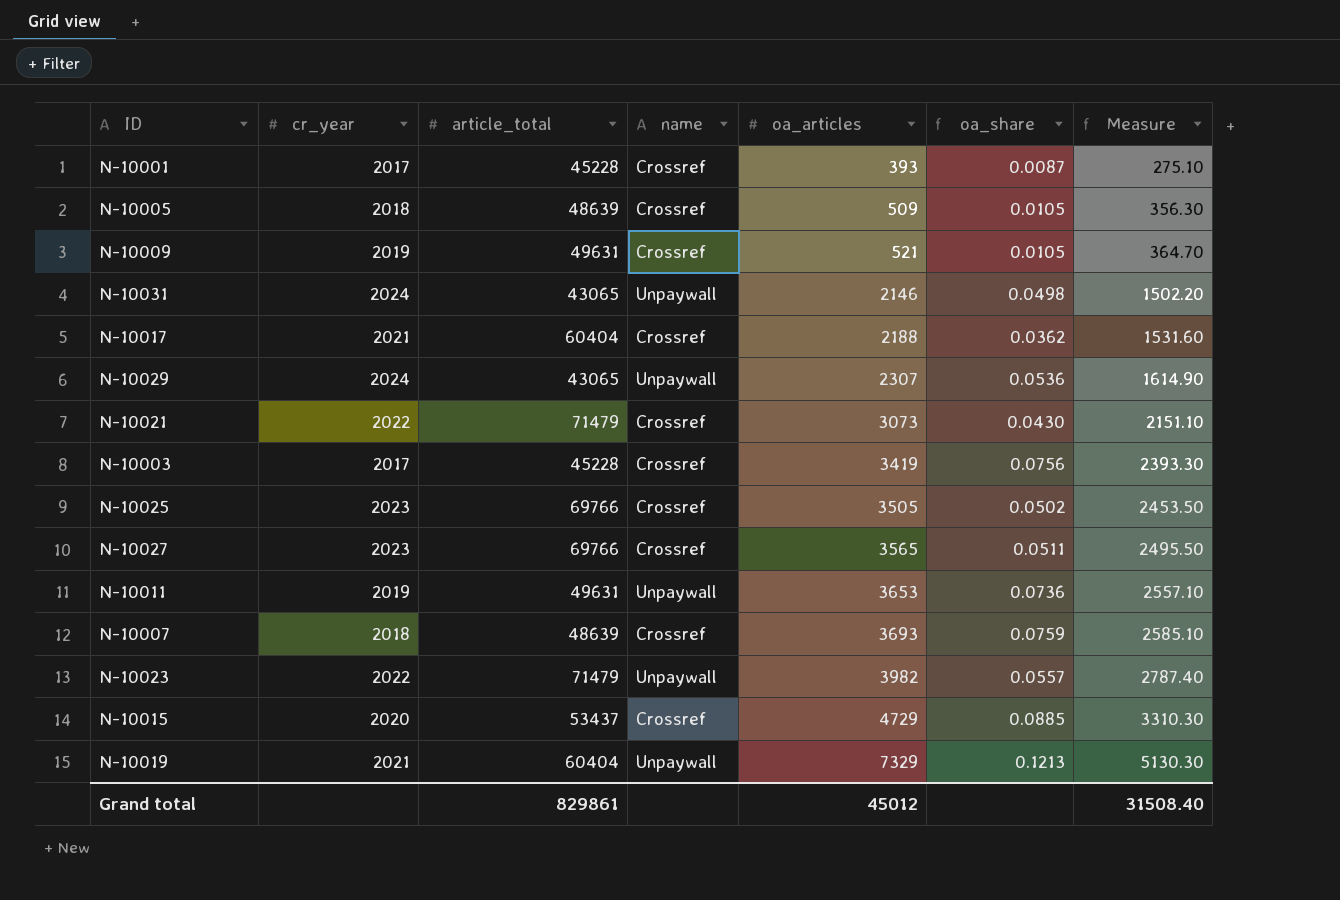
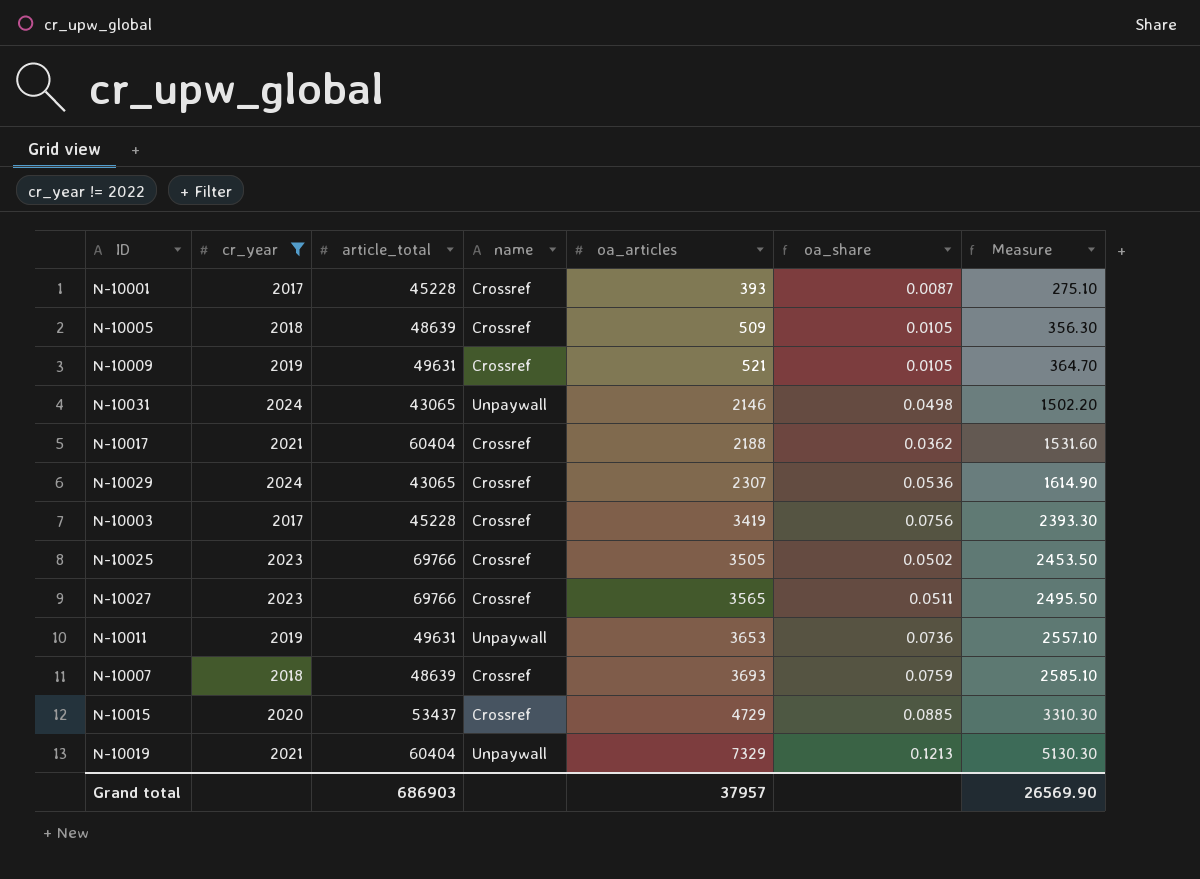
filter: none -> cr_year != 2022
N-10029 | name: Unpaywall -> Crossref
Grand total | article_total: 829861 -> 686903
Grand total | oa_articles: 45012 -> 37957
Grand total | Measure: 31508.40 -> 26569.90

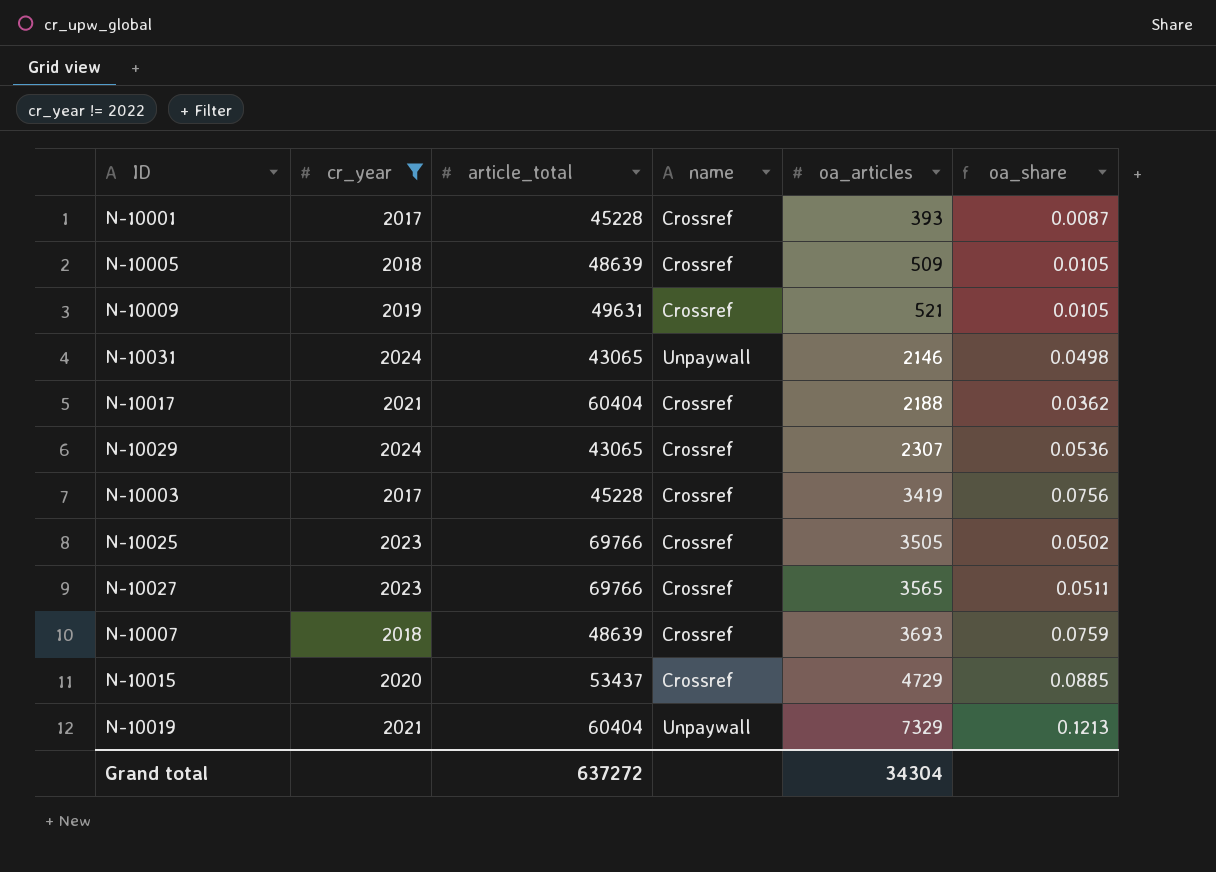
column Measure | formula: [oa_articles] * 0.7 -> none
row N-10011: 2019 | 49631 | Unpaywall | 3653 | 0.0736 | 2557.10 -> none
Grand total | article_total: 686903 -> 637272
Grand total | oa_articles: 37957 -> 34304

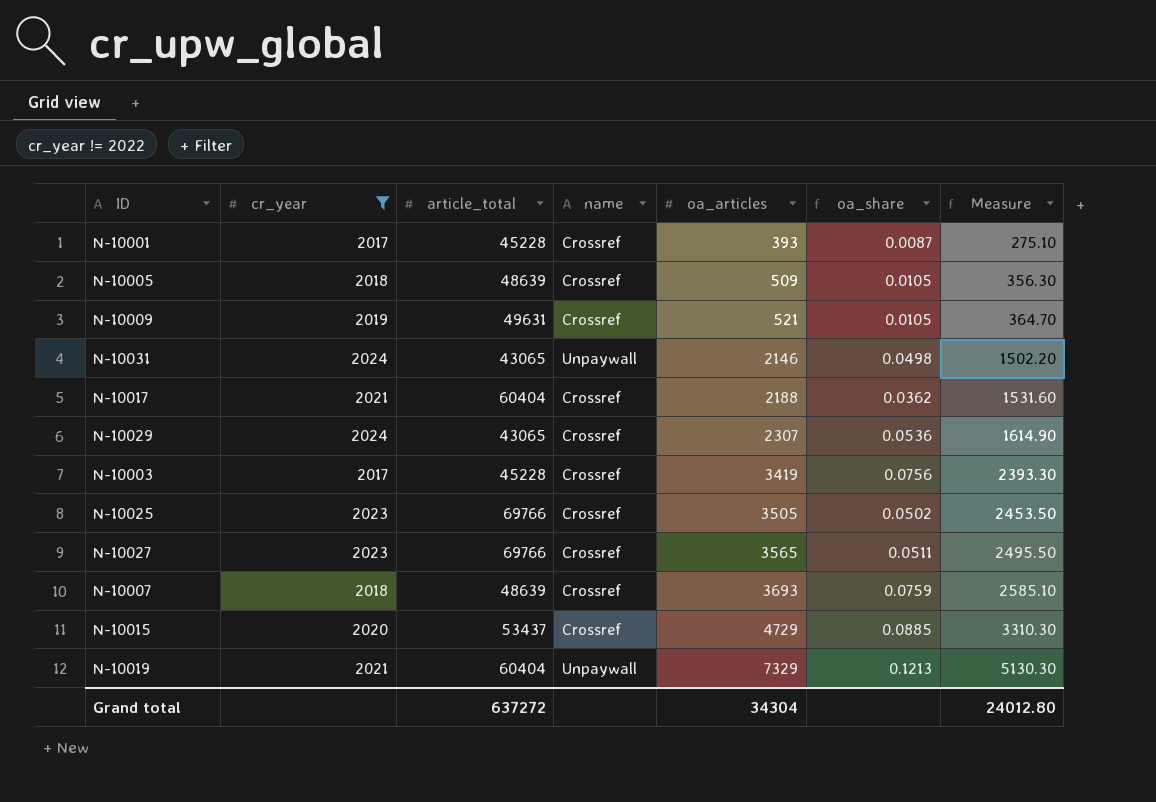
column Measure | formula: none -> [oa_articles] * 0.7

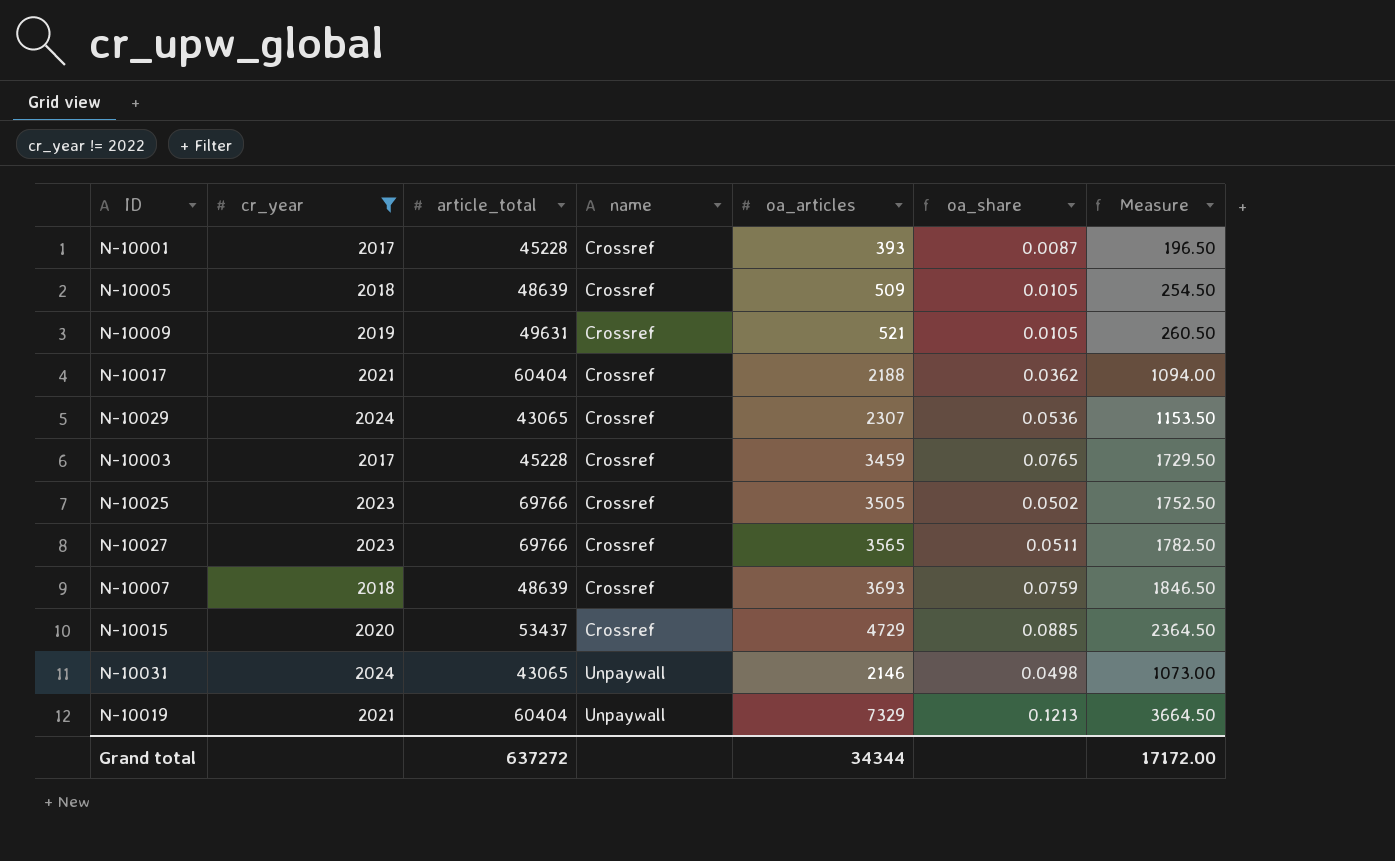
row order: oa_articles ascending -> name ascending
column Measure | formula: [oa_articles] * 0.7 -> [oa_articles] * 0.5
N-10003 | oa_articles: 3419 -> 3459
N-10003 | oa_share: 0.0756 -> 0.0765
Grand total | oa_articles: 34304 -> 34344
Grand total | Measure: 24012.80 -> 17172.00

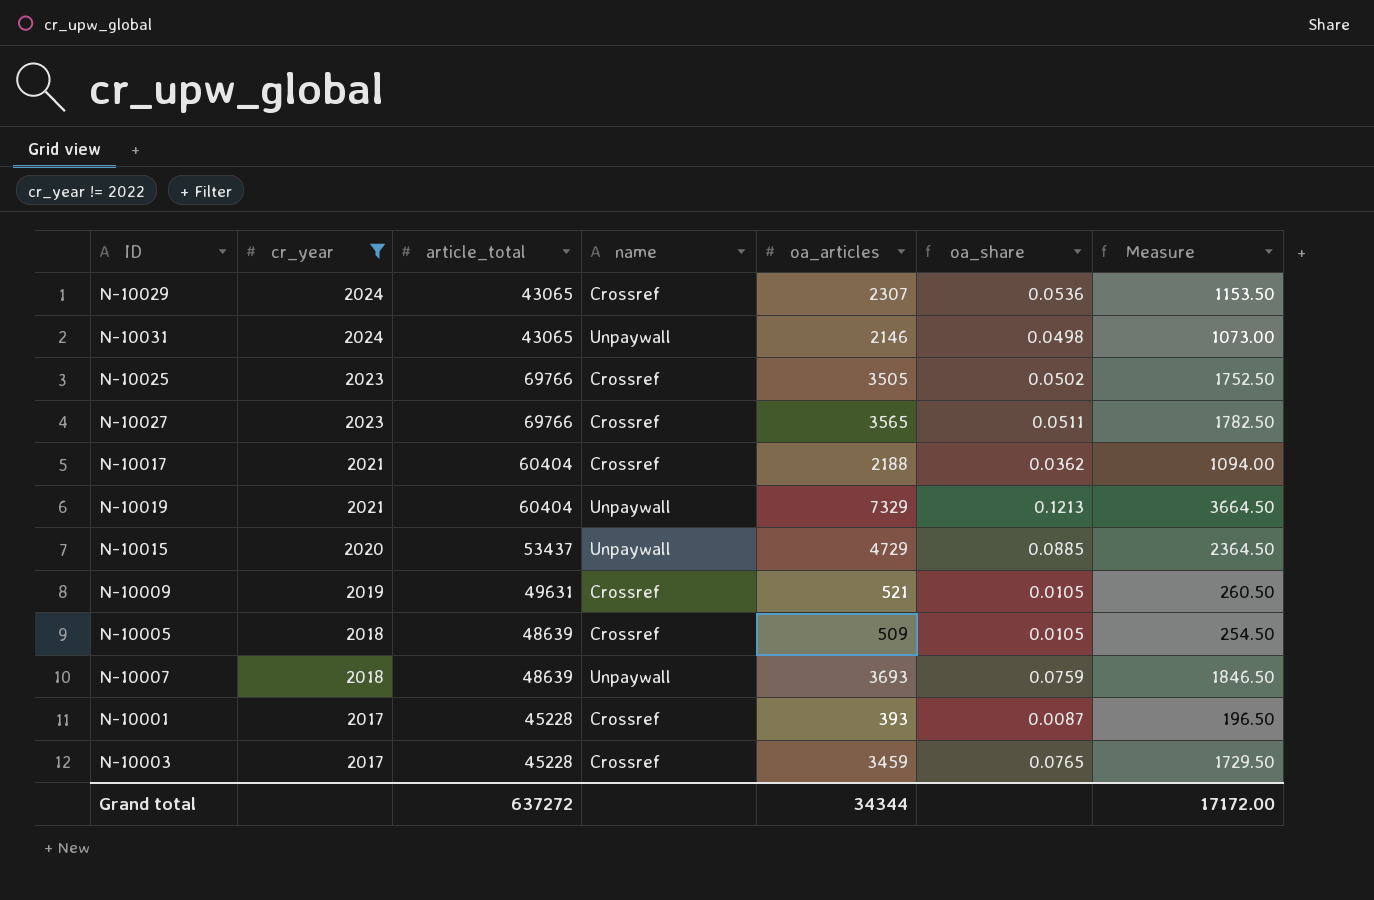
row order: name ascending -> cr_year descending
N-10015 | name: Crossref -> Unpaywall
N-10007 | name: Crossref -> Unpaywall

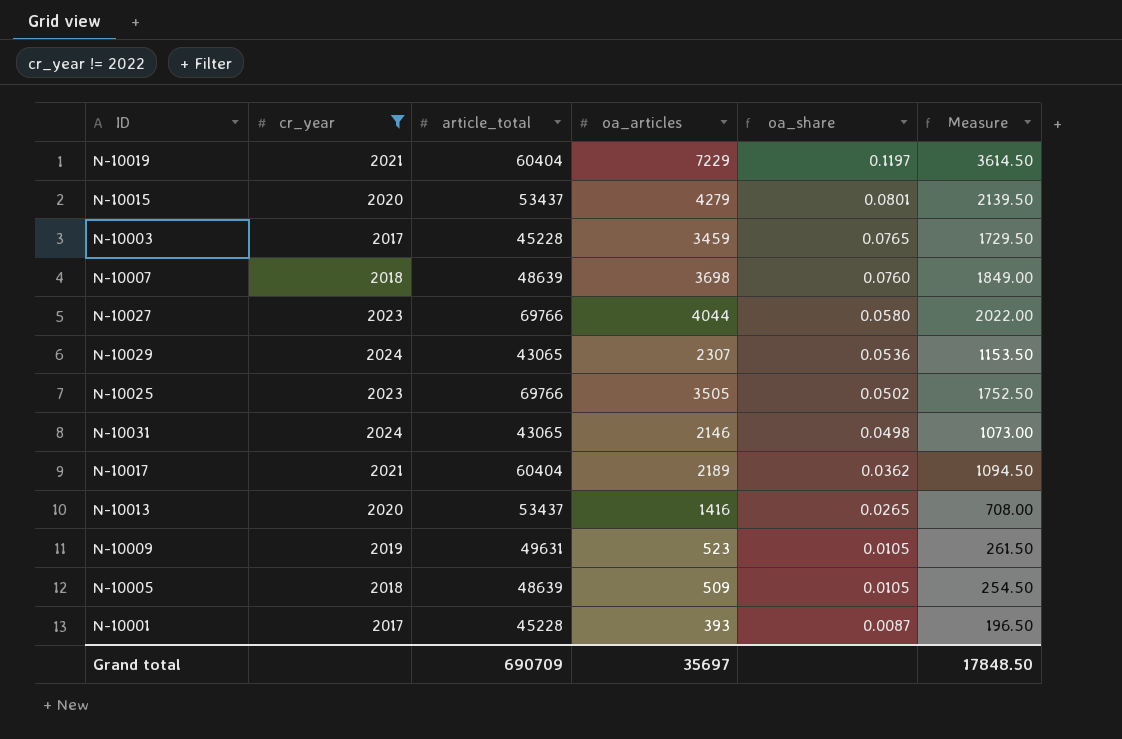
row order: cr_year descending -> oa_share descending
column name | position: 4 -> none
N-10019 | oa_articles: 7329 -> 7229
N-10019 | oa_share: 0.1213 -> 0.1197
N-10019 | Measure: 3664.50 -> 3614.50
N-10015 | oa_articles: 4729 -> 4279
N-10015 | oa_share: 0.0885 -> 0.0801
N-10015 | Measure: 2364.50 -> 2139.50
N-10007 | oa_articles: 3693 -> 3698
N-10007 | oa_share: 0.0759 -> 0.0760
N-10007 | Measure: 1846.50 -> 1849.00
N-10027 | oa_articles: 3565 -> 4044
N-10027 | oa_share: 0.0511 -> 0.0580
N-10027 | Measure: 1782.50 -> 2022.00
N-10017 | oa_articles: 2188 -> 2189
N-10017 | Measure: 1094.00 -> 1094.50
row N-10013: none -> 2020 | 53437 | 1416 | 0.0265 | 708.00
N-10009 | oa_articles: 521 -> 523
N-10009 | Measure: 260.50 -> 261.50
Grand total | article_total: 637272 -> 690709
Grand total | oa_articles: 34344 -> 35697
Grand total | Measure: 17172.00 -> 17848.50

